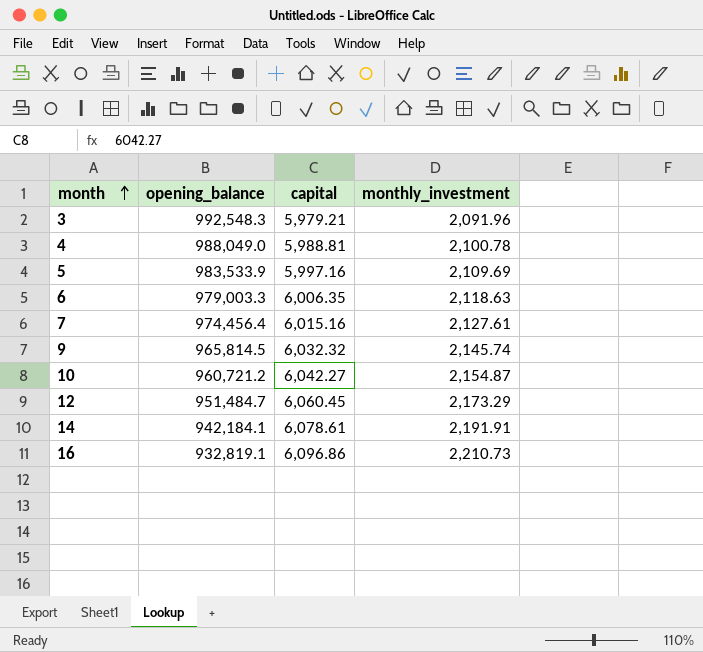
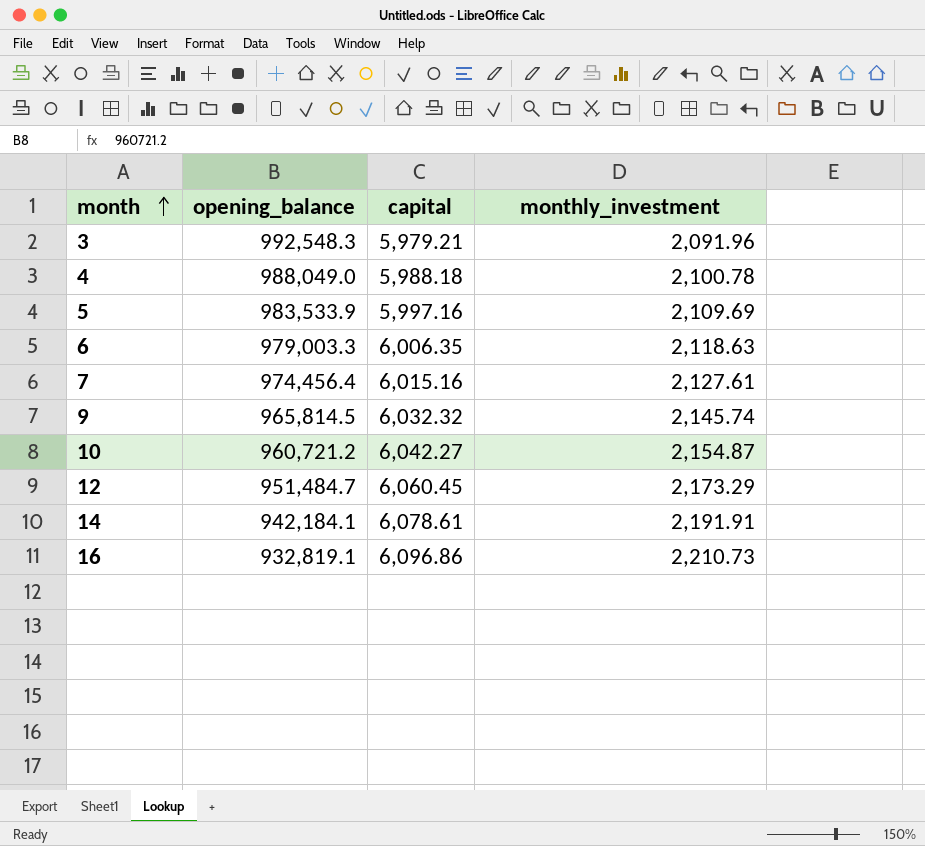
4 | capital: 5,988.81 -> 5,988.18

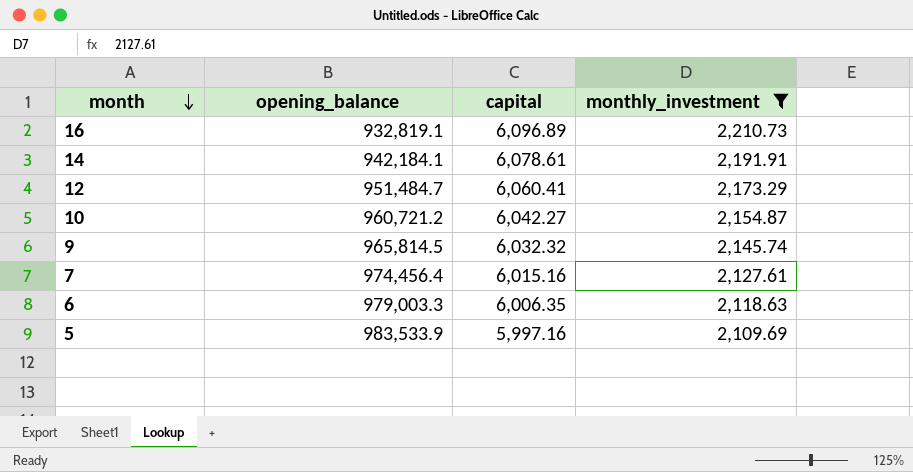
filter: none -> monthly_investment >= 2,109.69
row order: month ascending -> month descending
16 | capital: 6,096.86 -> 6,096.89
12 | capital: 6,060.45 -> 6,060.41

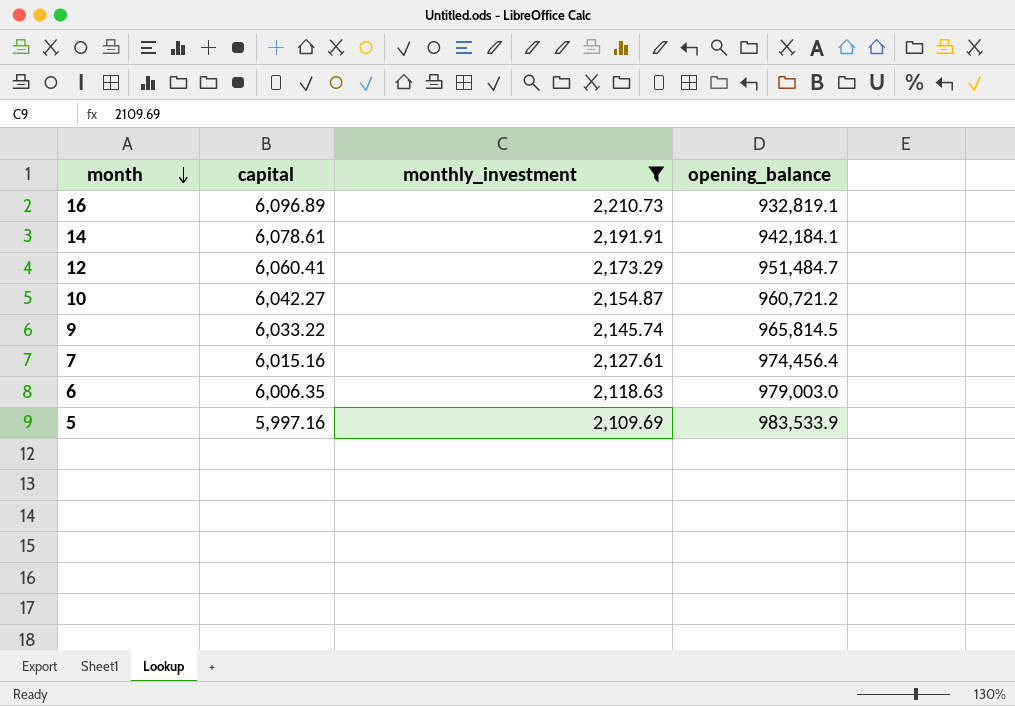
column opening_balance | position: 2 -> 4
9 | capital: 6,032.32 -> 6,033.22
6 | opening_balance: 979,003.3 -> 979,003.0

